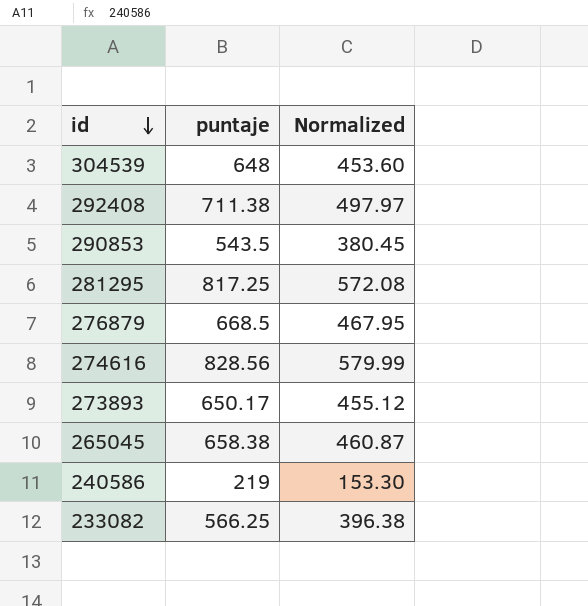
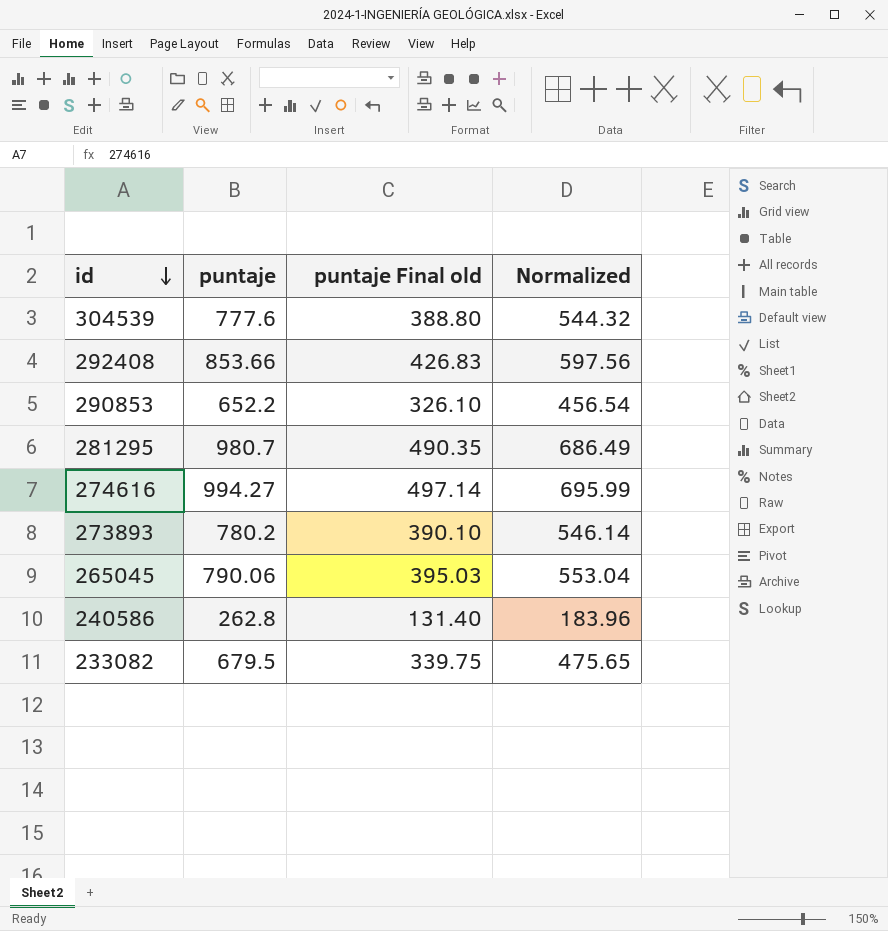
column puntaje Final old | formula: none -> [puntaje] * 0.5
row 276879: 668.5 | 467.95 -> none
304539 | puntaje: 648 -> 777.6
304539 | Normalized: 453.60 -> 544.32
292408 | puntaje: 711.38 -> 853.66
292408 | Normalized: 497.97 -> 597.56
290853 | puntaje: 543.5 -> 652.2
290853 | Normalized: 380.45 -> 456.54
281295 | puntaje: 817.25 -> 980.7
281295 | Normalized: 572.08 -> 686.49
274616 | puntaje: 828.56 -> 994.27
274616 | Normalized: 579.99 -> 695.99
273893 | puntaje: 650.17 -> 780.2
273893 | Normalized: 455.12 -> 546.14
265045 | puntaje: 658.38 -> 790.06
265045 | Normalized: 460.87 -> 553.04
240586 | puntaje: 219 -> 262.8
240586 | Normalized: 153.30 -> 183.96
233082 | puntaje: 566.25 -> 679.5
233082 | Normalized: 396.38 -> 475.65

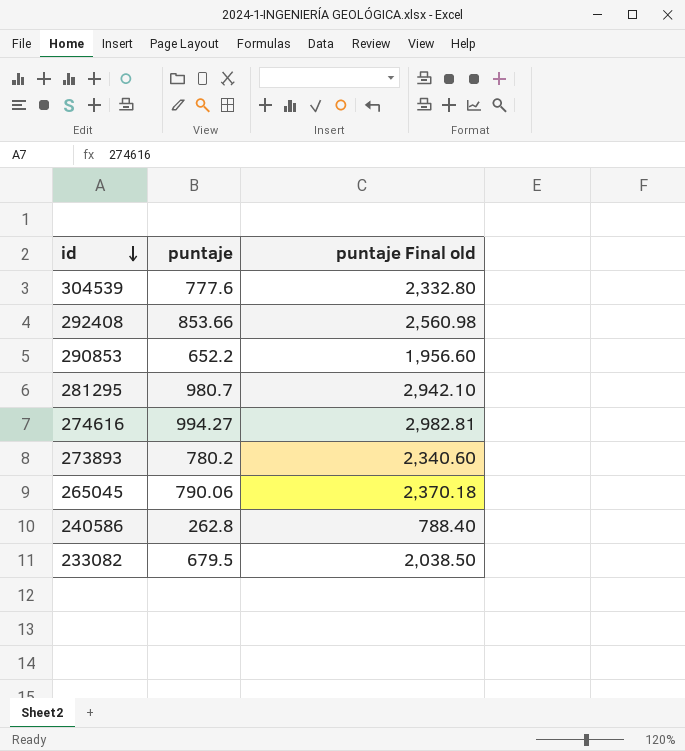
column Normalized | formula: [puntaje] * 0.7 -> none
column puntaje Final old | formula: [puntaje] * 0.5 -> [puntaje] * 3

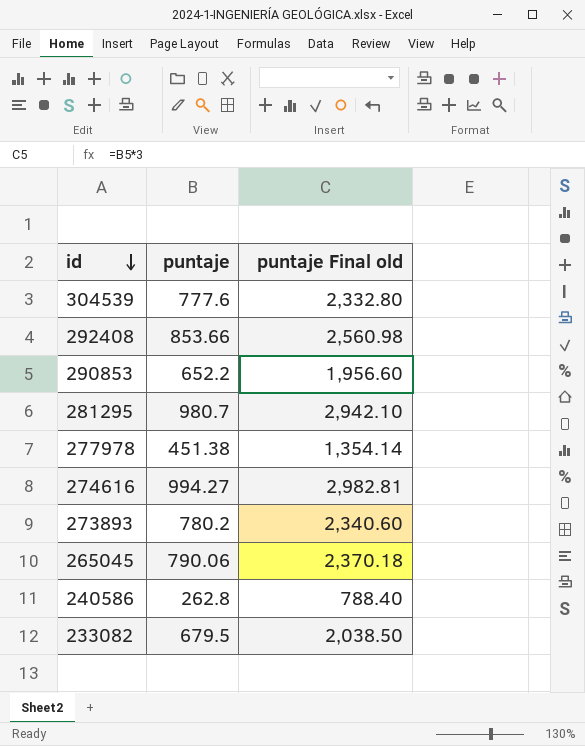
row 277978: none -> 451.38 | 1,354.14

